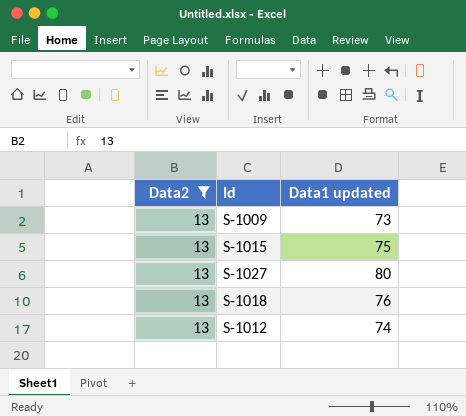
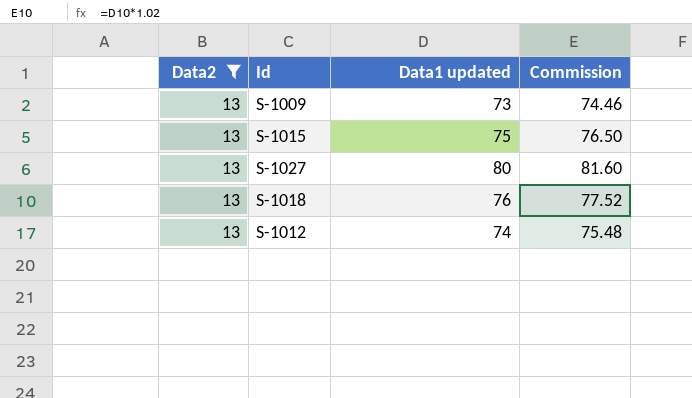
column Commission | formula: none -> [Data1 updated] * 1.02

